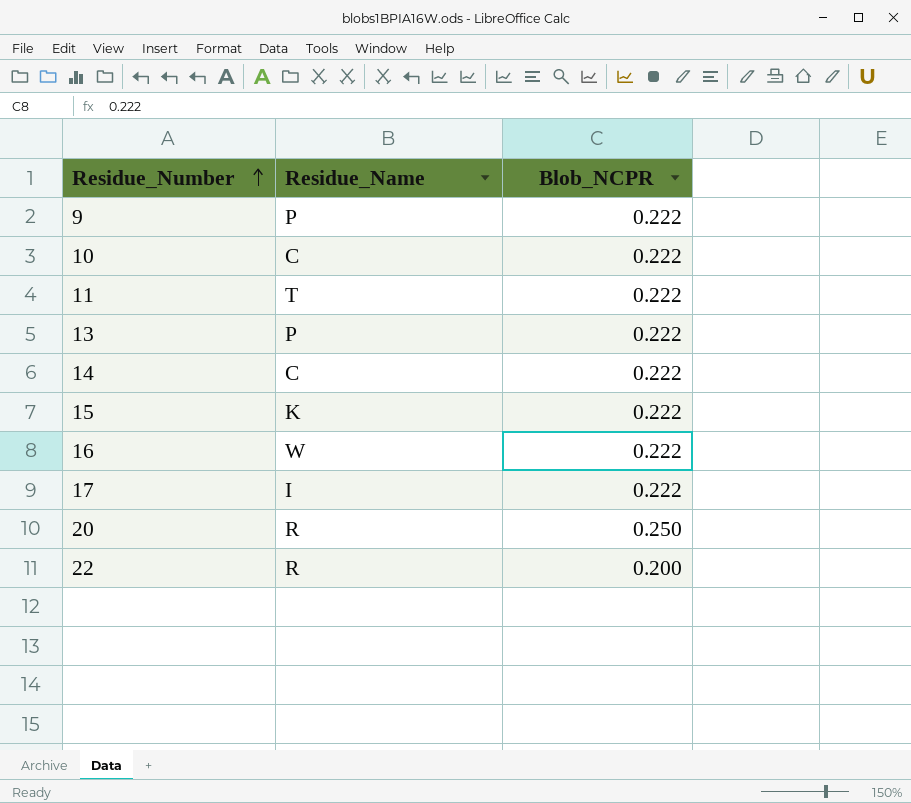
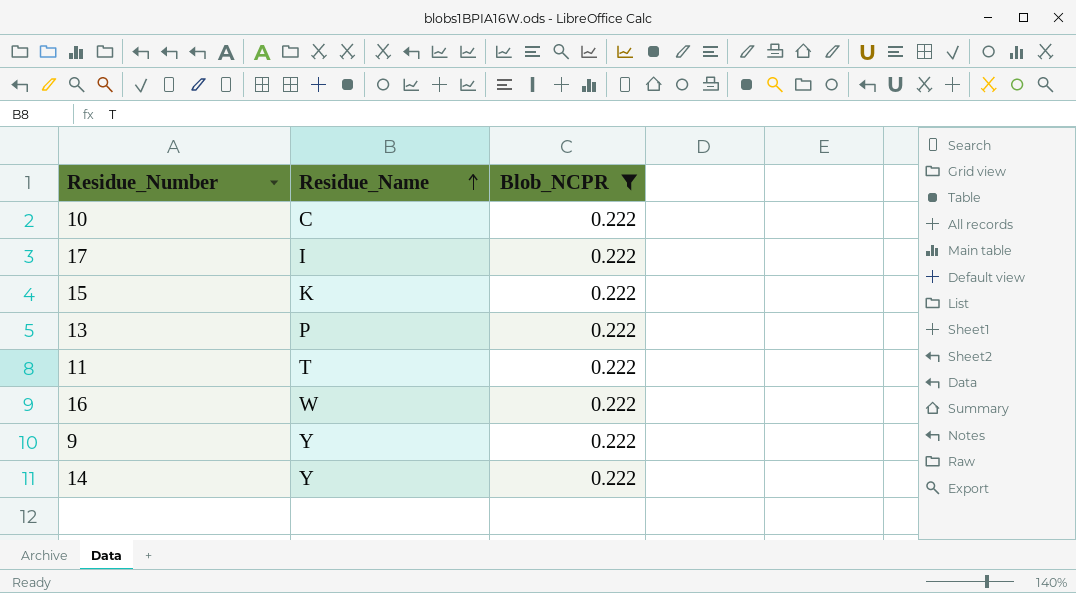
filter: none -> Blob_NCPR = 0.222
row order: Residue_Number ascending -> Residue_Name ascending
9 | Residue_Name: P -> Y
14 | Residue_Name: C -> Y

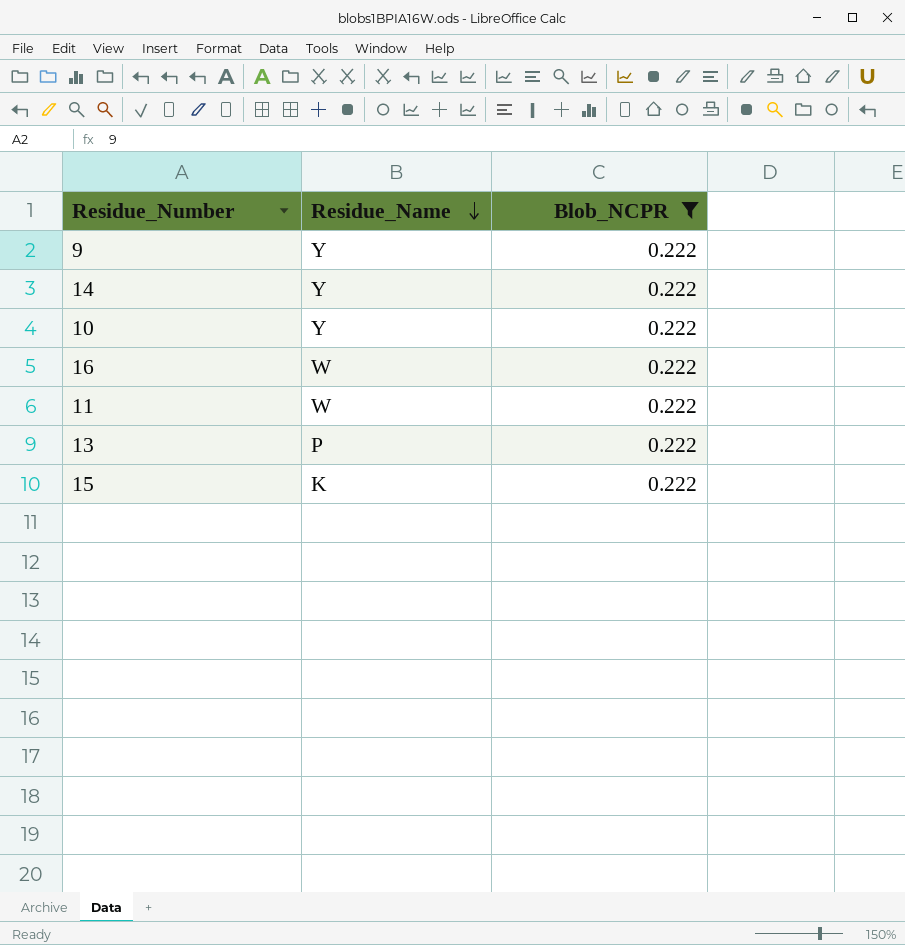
row order: Residue_Name ascending -> Residue_Name descending
row 17: I | 0.222 -> none
10 | Residue_Name: C -> Y
11 | Residue_Name: T -> W

